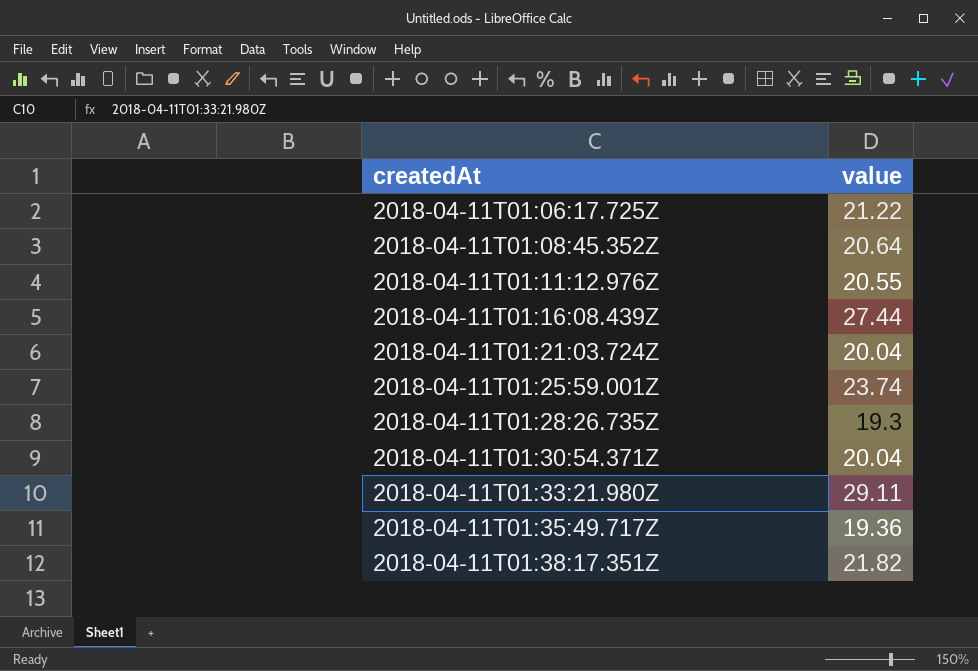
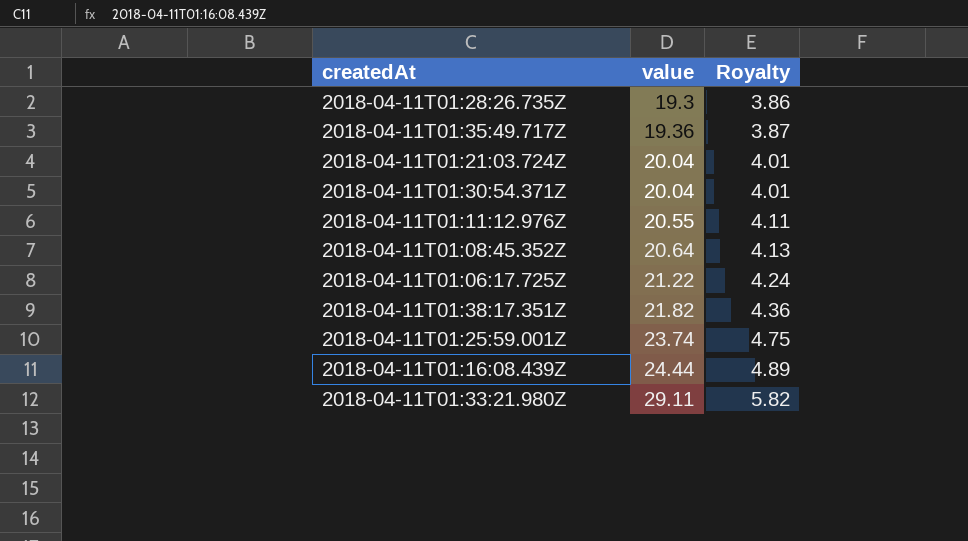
row order: createdAt ascending -> value ascending
column Royalty | formula: none -> [value] * 0.2
2018-04-11T01:16:08.439Z | value: 27.44 -> 24.44

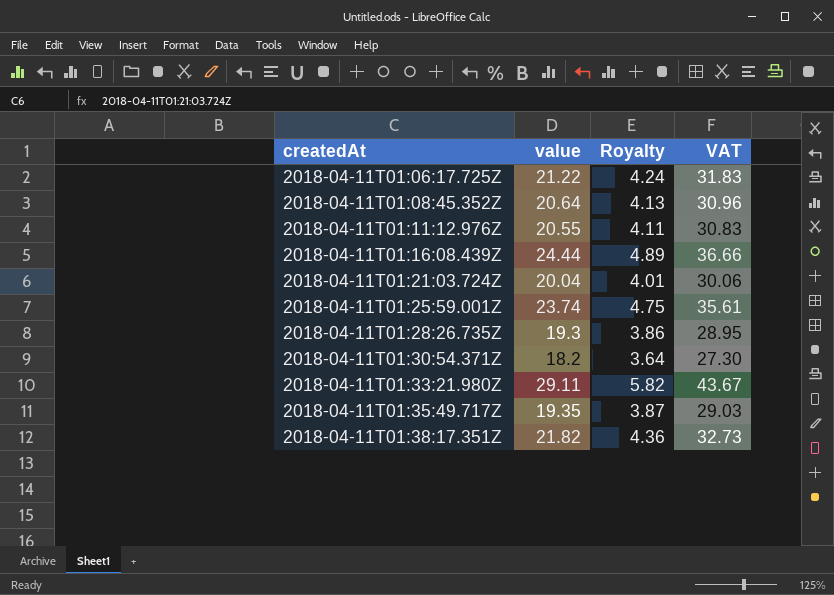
row order: value ascending -> createdAt ascending
column VAT | formula: none -> [value] * 1.5
2018-04-11T01:30:54.371Z | value: 20.04 -> 18.2
2018-04-11T01:30:54.371Z | Royalty: 4.01 -> 3.64
2018-04-11T01:35:49.717Z | value: 19.36 -> 19.35

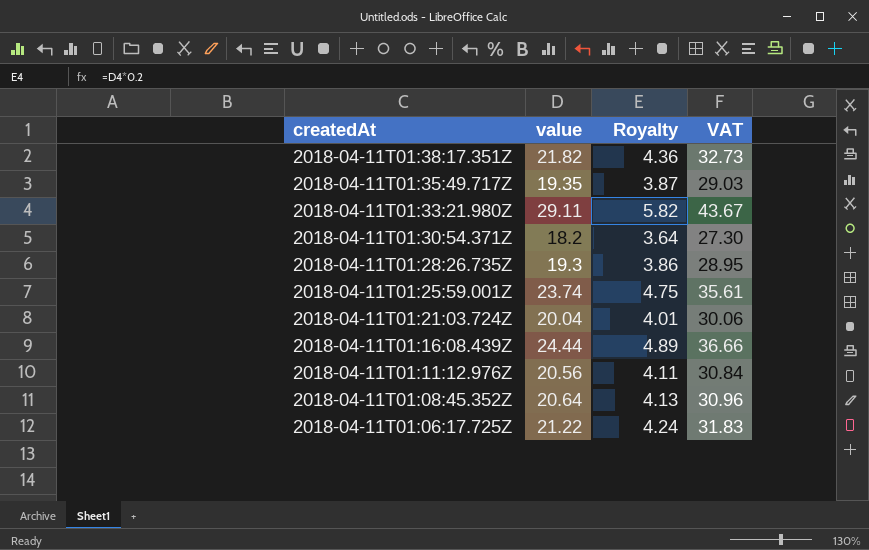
row order: createdAt ascending -> createdAt descending
2018-04-11T01:11:12.976Z | value: 20.55 -> 20.56
2018-04-11T01:11:12.976Z | VAT: 30.83 -> 30.84

